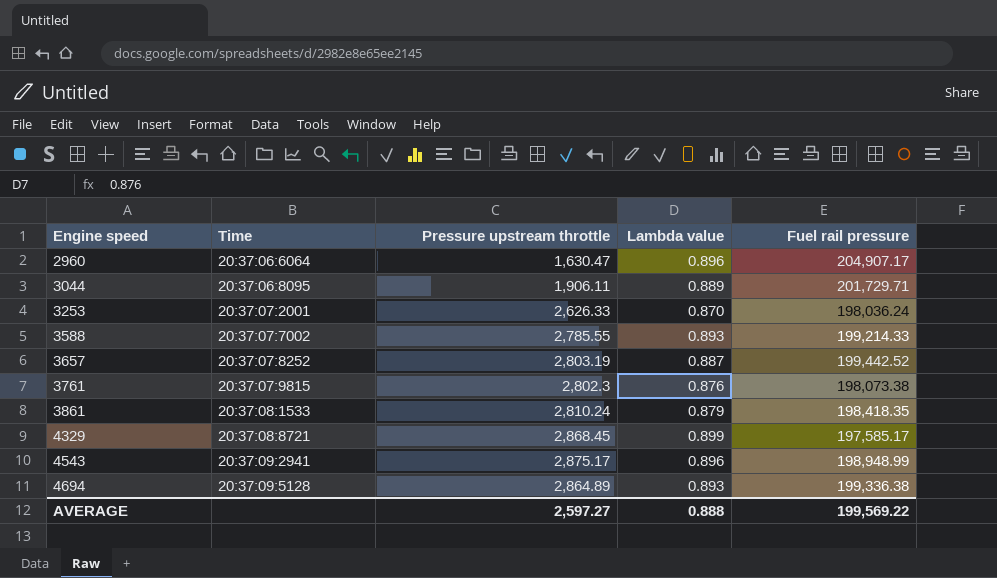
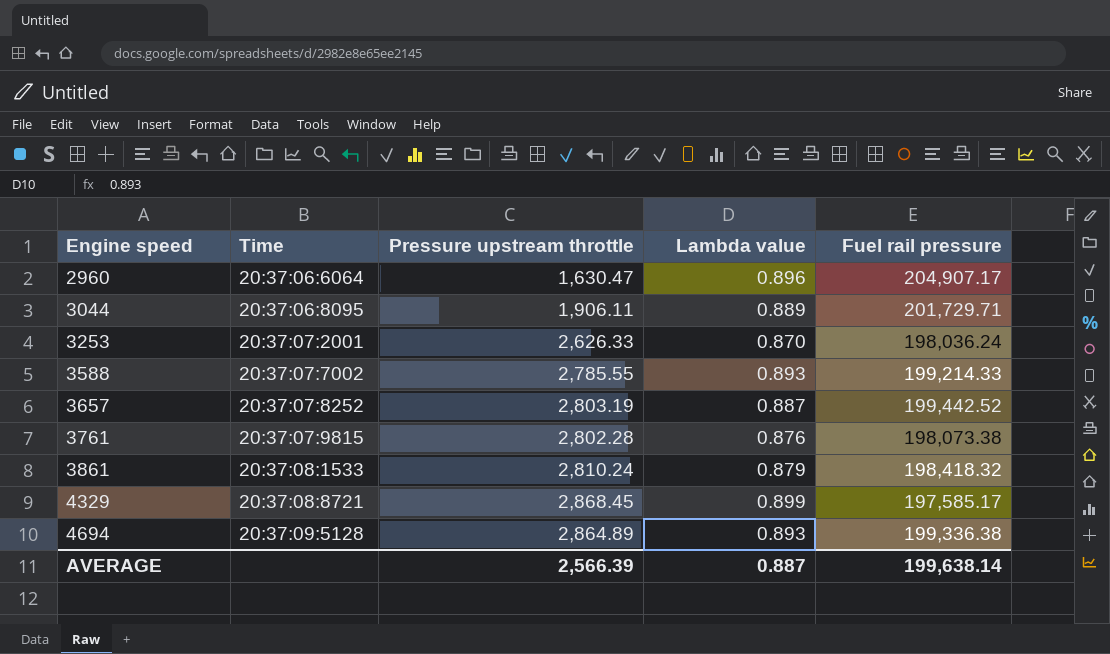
row 4543: 20:37:09:2941 | 2,875.17 | 0.896 | 198,948.99 -> none
3761 | Pressure upstream throttle: 2,802.3 -> 2,802.28
3861 | Fuel rail pressure: 198,418.35 -> 198,418.32
AVERAGE | Pressure upstream throttle: 2,597.27 -> 2,566.39
AVERAGE | Lambda value: 0.888 -> 0.887
AVERAGE | Fuel rail pressure: 199,569.22 -> 199,638.14

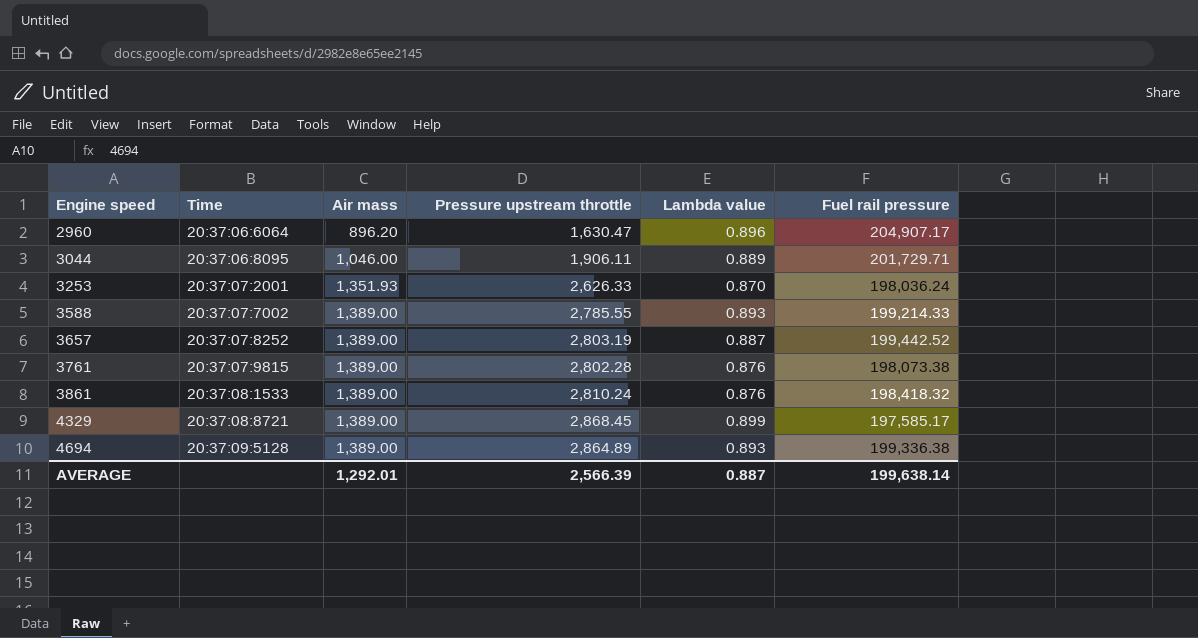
column Air mass | position: none -> 3
3861 | Lambda value: 0.879 -> 0.876

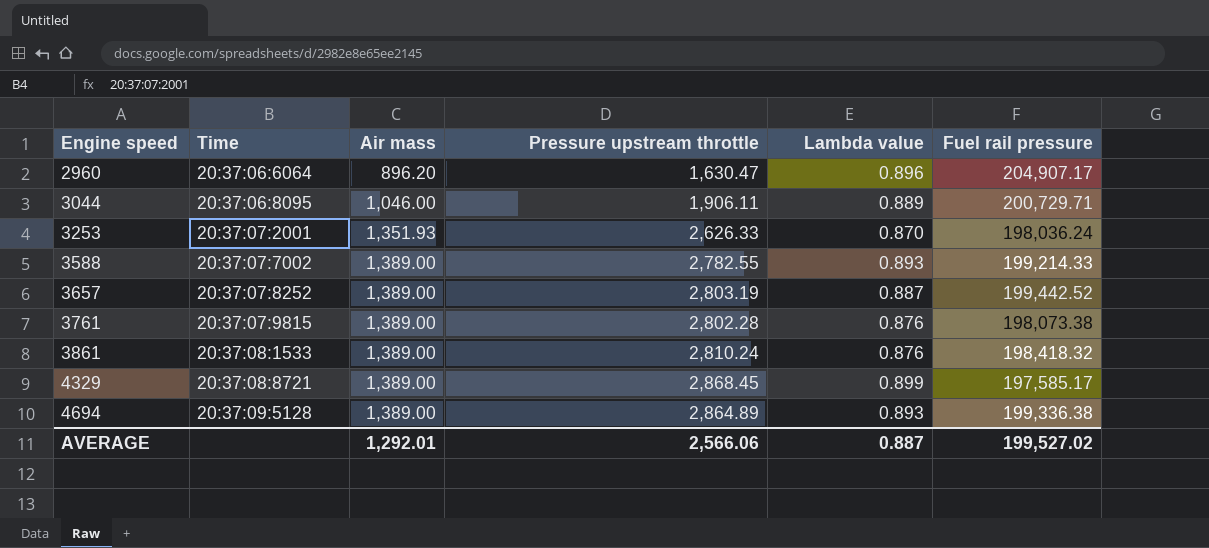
3044 | Fuel rail pressure: 201,729.71 -> 200,729.71
3588 | Pressure upstream throttle: 2,785.55 -> 2,782.55
AVERAGE | Pressure upstream throttle: 2,566.39 -> 2,566.06
AVERAGE | Fuel rail pressure: 199,638.14 -> 199,527.02

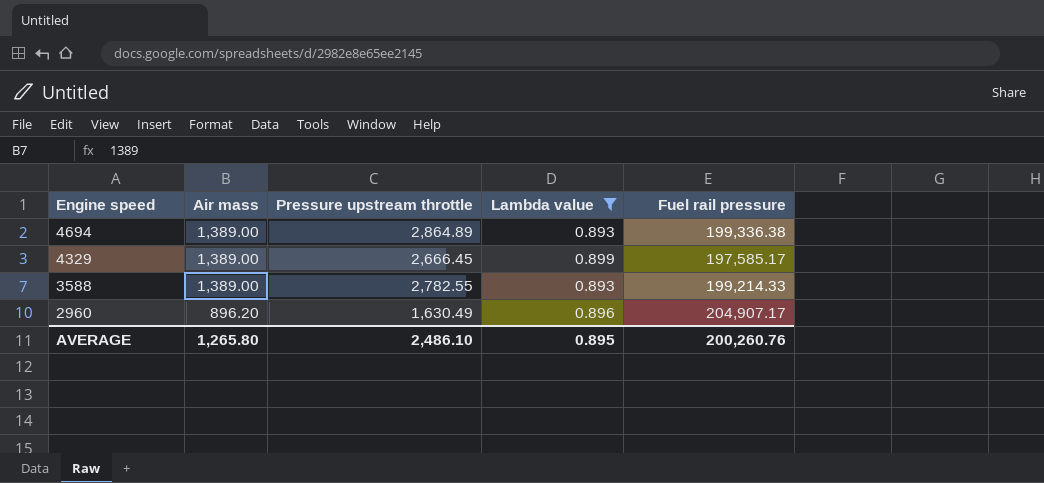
filter: none -> Lambda value >= 0.893
row order: Engine speed ascending -> Engine speed descending
column Time | position: 2 -> none
4329 | Pressure upstream throttle: 2,868.45 -> 2,666.45
2960 | Pressure upstream throttle: 1,630.47 -> 1,630.49
AVERAGE | Air mass: 1,292.01 -> 1,265.80
AVERAGE | Pressure upstream throttle: 2,566.06 -> 2,486.10
AVERAGE | Lambda value: 0.887 -> 0.895
AVERAGE | Fuel rail pressure: 199,527.02 -> 200,260.76

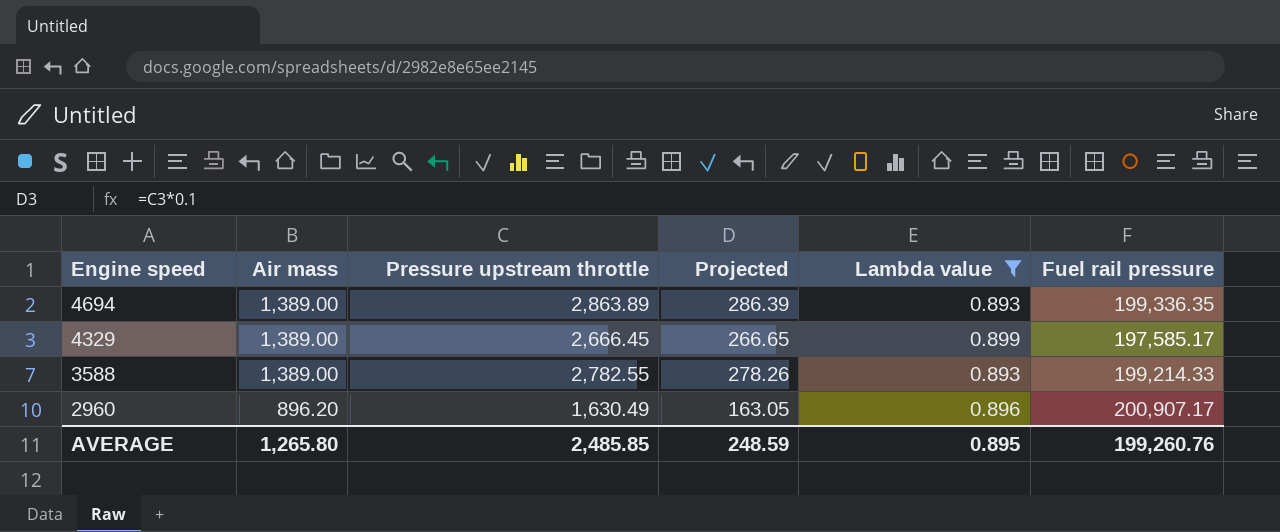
column Projected | formula: none -> [Pressure upstream throttle] * 0.1
4694 | Pressure upstream throttle: 2,864.89 -> 2,863.89
4694 | Fuel rail pressure: 199,336.38 -> 199,336.35
2960 | Fuel rail pressure: 204,907.17 -> 200,907.17
AVERAGE | Pressure upstream throttle: 2,486.10 -> 2,485.85
AVERAGE | Fuel rail pressure: 200,260.76 -> 199,260.76

